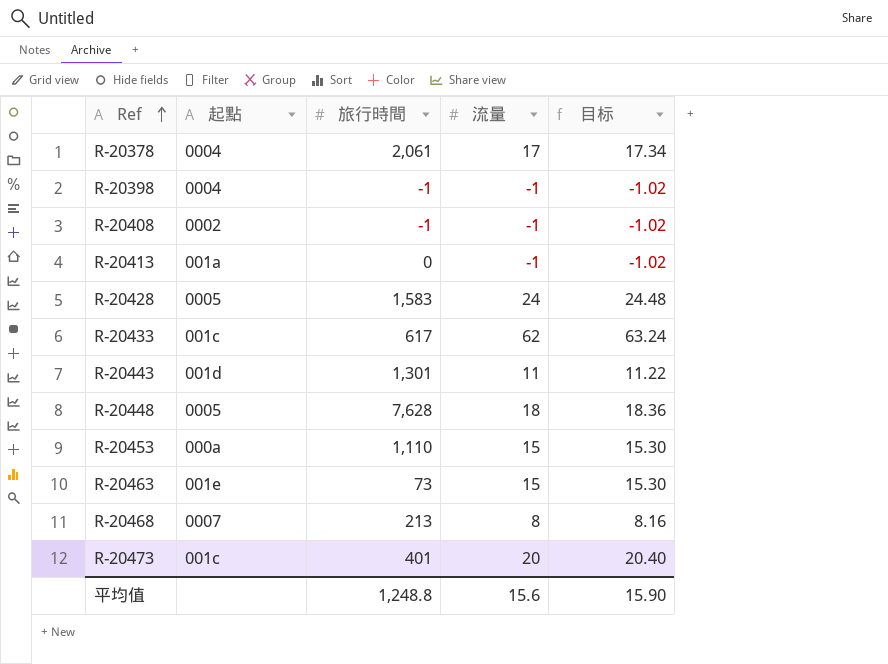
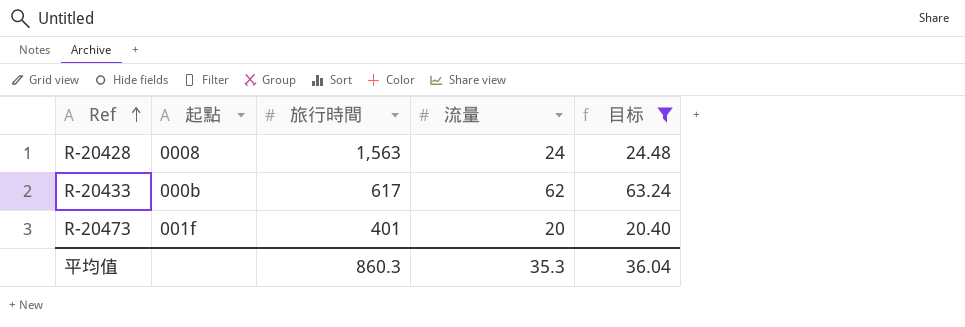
filter: none -> 目标 >= 20.40
R-20428 | 起點: 0005 -> 0008
R-20428 | 旅行時間: 1,583 -> 1,563
R-20433 | 起點: 001c -> 000b
R-20473 | 起點: 001c -> 001f
平均值 | 旅行時間: 1,248.8 -> 860.3
平均值 | 流量: 15.6 -> 35.3
平均值 | 目标: 15.90 -> 36.04

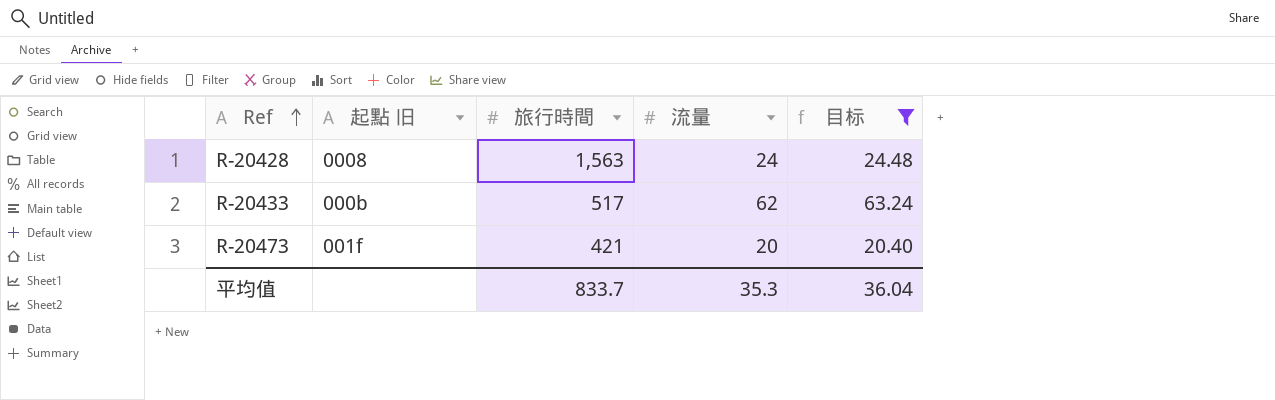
column name: 起點 -> 起點 旧
R-20433 | 旅行時間: 617 -> 517
R-20473 | 旅行時間: 401 -> 421
平均值 | 旅行時間: 860.3 -> 833.7

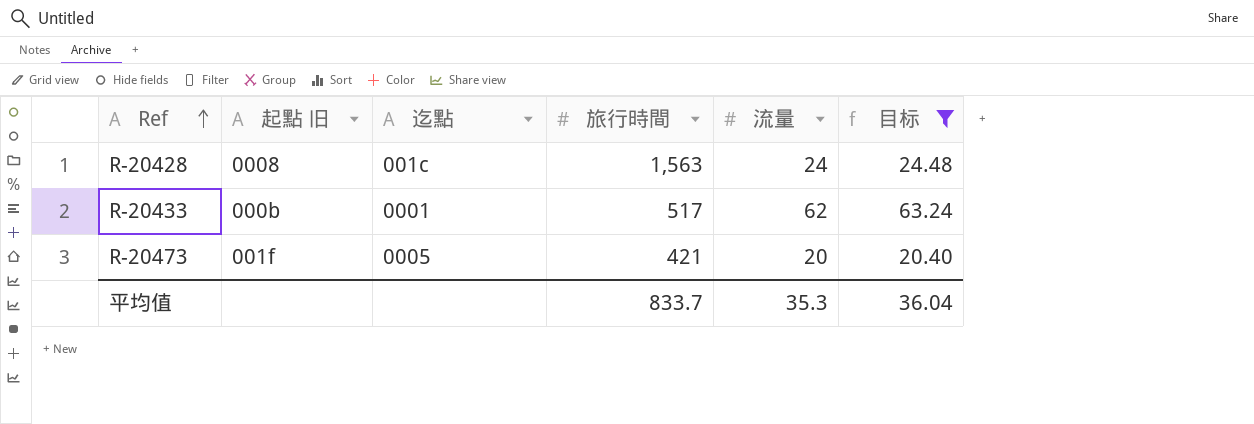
column 迄點 | position: none -> 3

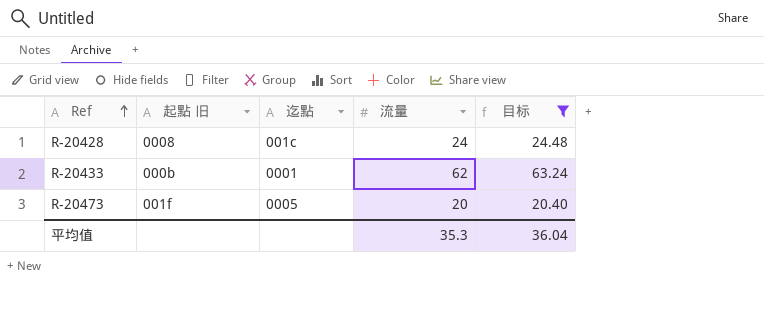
column 旅行時間 | position: 4 -> none

